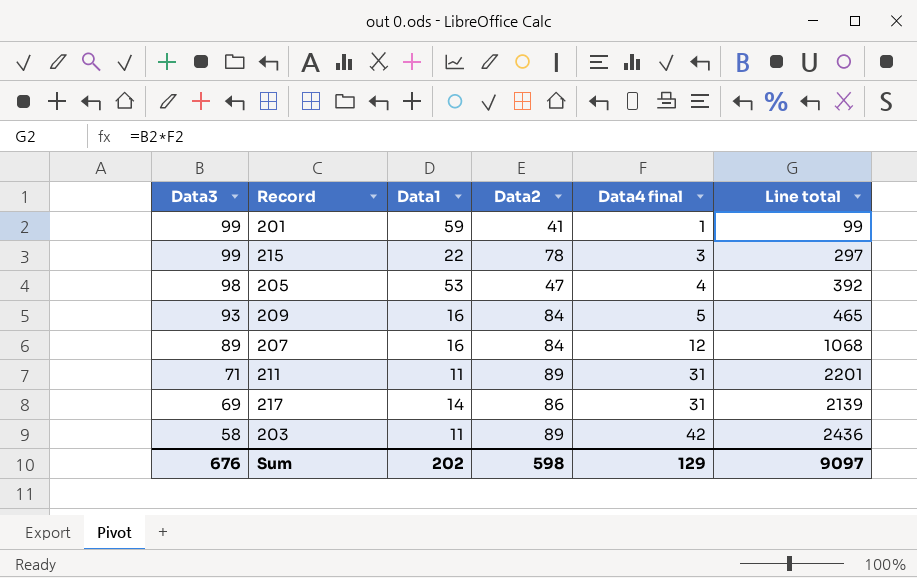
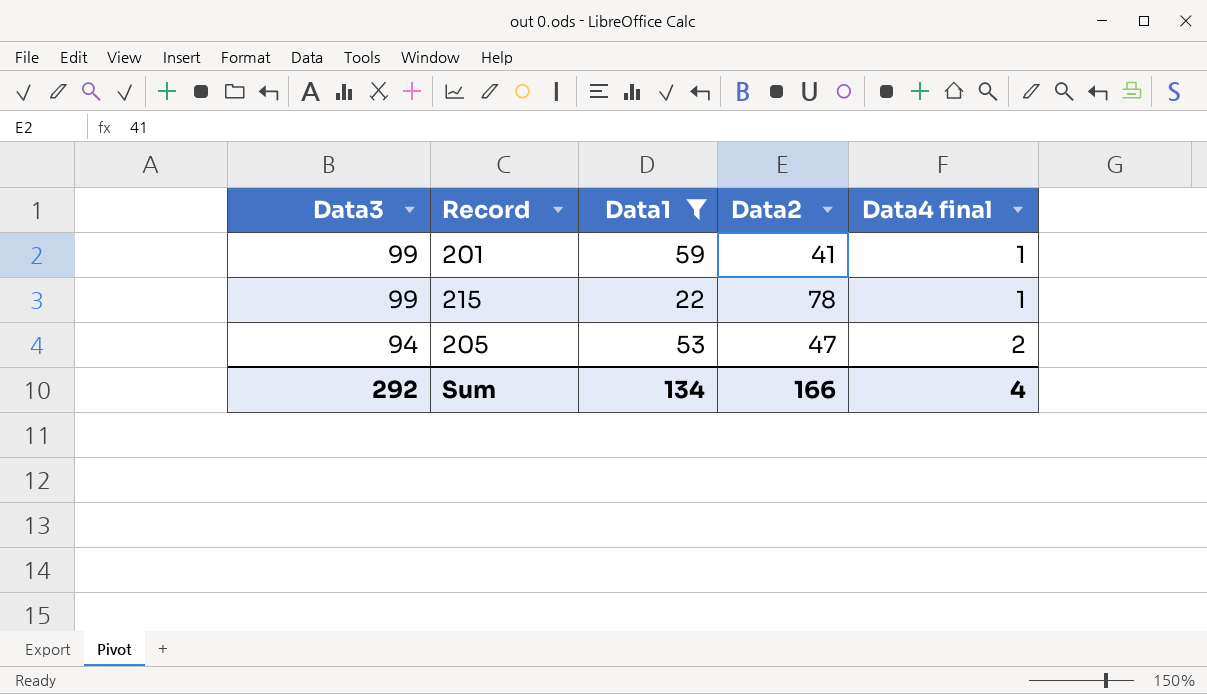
filter: none -> Data1 >= 22
column Line total | formula: [Data3] * [Data4 final] -> none
215 | Data4 final: 3 -> 1
205 | Data3: 98 -> 94
205 | Data4 final: 4 -> 2
Sum | Data3: 676 -> 292
Sum | Data1: 202 -> 134
Sum | Data2: 598 -> 166
Sum | Data4 final: 129 -> 4

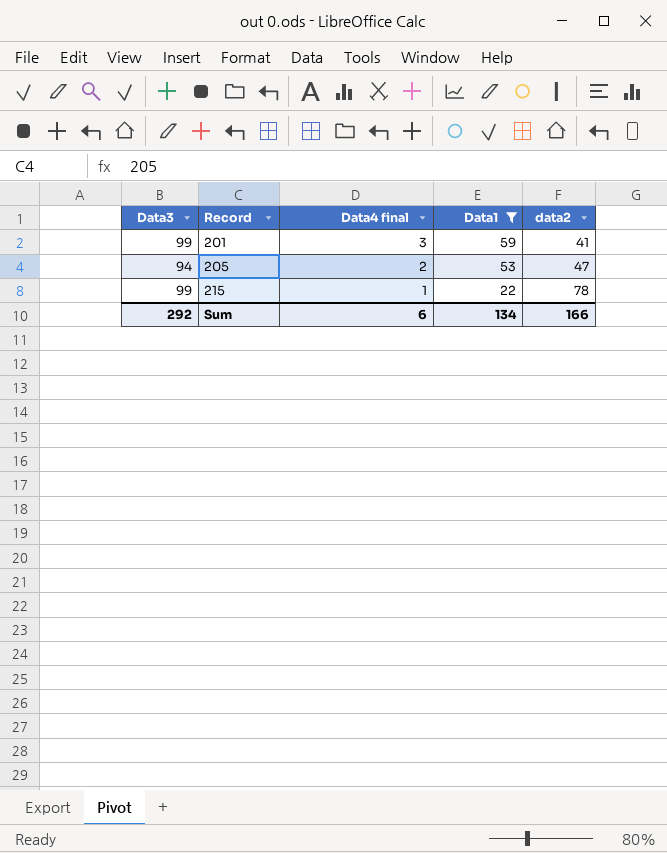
row order: Data3 descending -> Record ascending
column Data4 final | position: 5 -> 3
column name: Data2 -> data2
201 | Data4 final: 1 -> 3
Sum | Data4 final: 4 -> 6

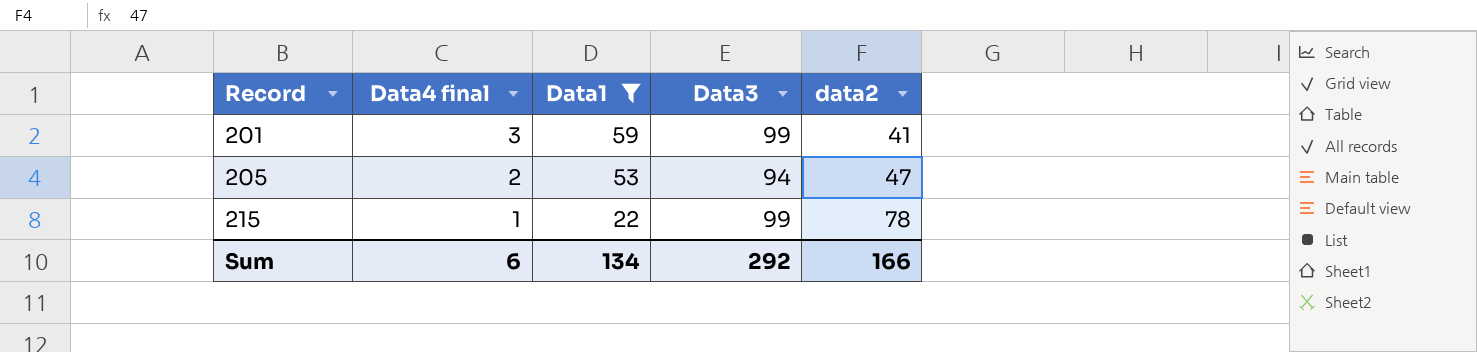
column Data3 | position: 1 -> 4

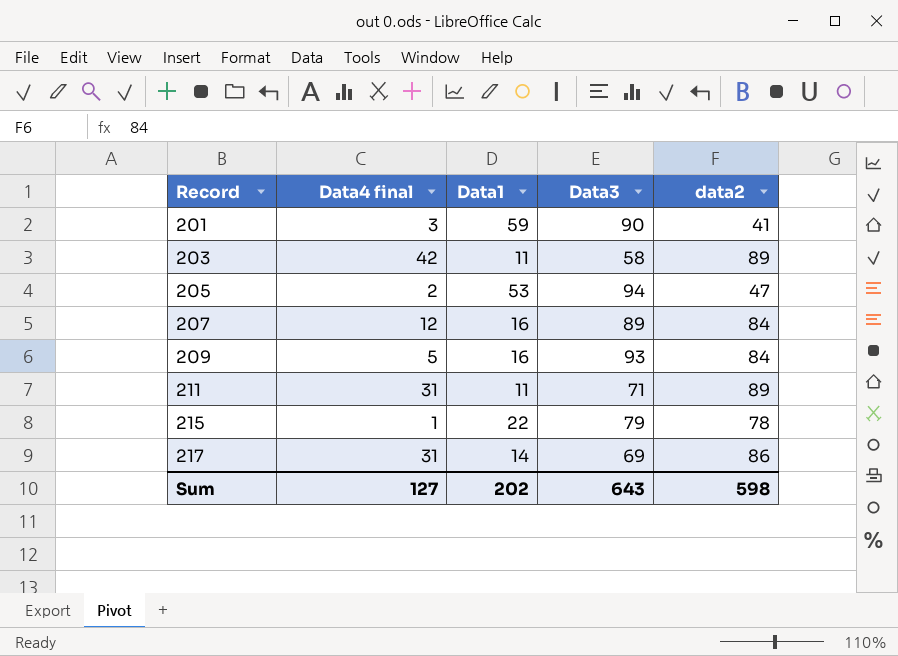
filter: Data1 >= 22 -> none
201 | Data3: 99 -> 90
215 | Data3: 99 -> 79
Sum | Data4 final: 6 -> 127
Sum | Data1: 134 -> 202
Sum | Data3: 292 -> 643
Sum | data2: 166 -> 598

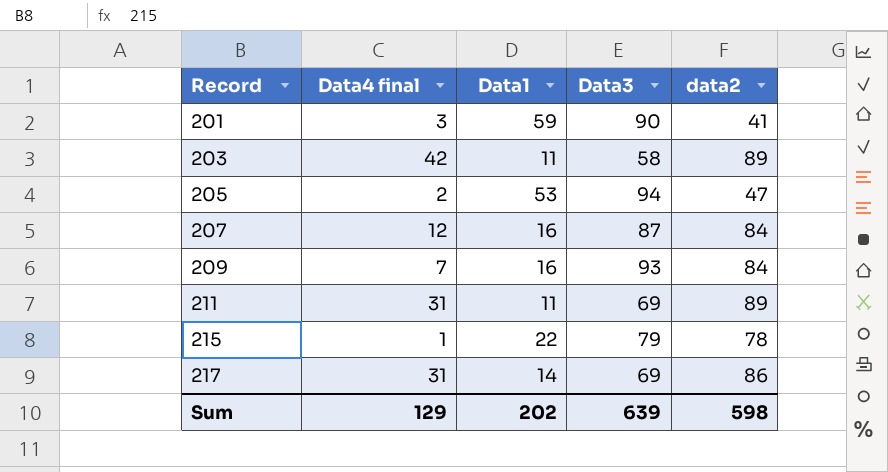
207 | Data3: 89 -> 87
209 | Data4 final: 5 -> 7
211 | Data3: 71 -> 69
Sum | Data4 final: 127 -> 129
Sum | Data3: 643 -> 639

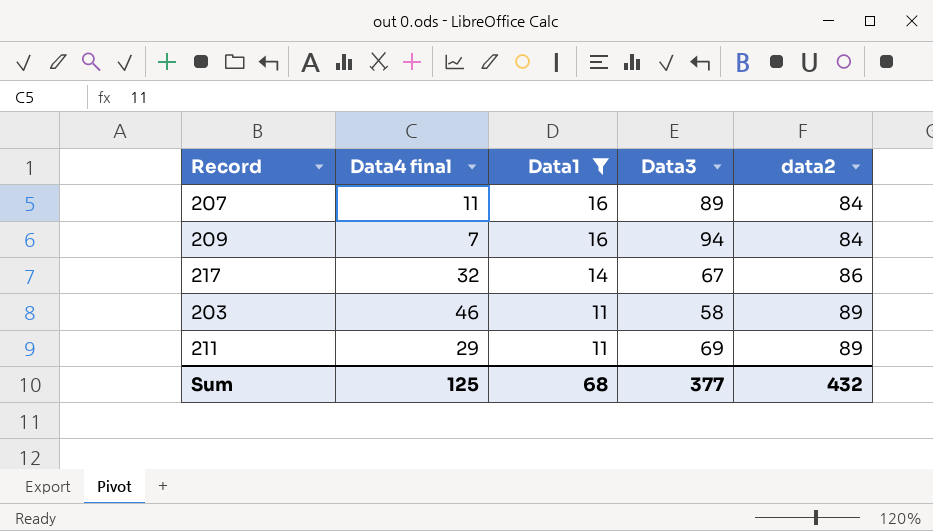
filter: none -> Data1 <= 16
row order: Record ascending -> Data1 descending
207 | Data4 final: 12 -> 11
207 | Data3: 87 -> 89
209 | Data3: 93 -> 94
217 | Data4 final: 31 -> 32
217 | Data3: 69 -> 67
203 | Data4 final: 42 -> 46
211 | Data4 final: 31 -> 29
Sum | Data4 final: 129 -> 125
Sum | Data1: 202 -> 68
Sum | Data3: 639 -> 377
Sum | data2: 598 -> 432

